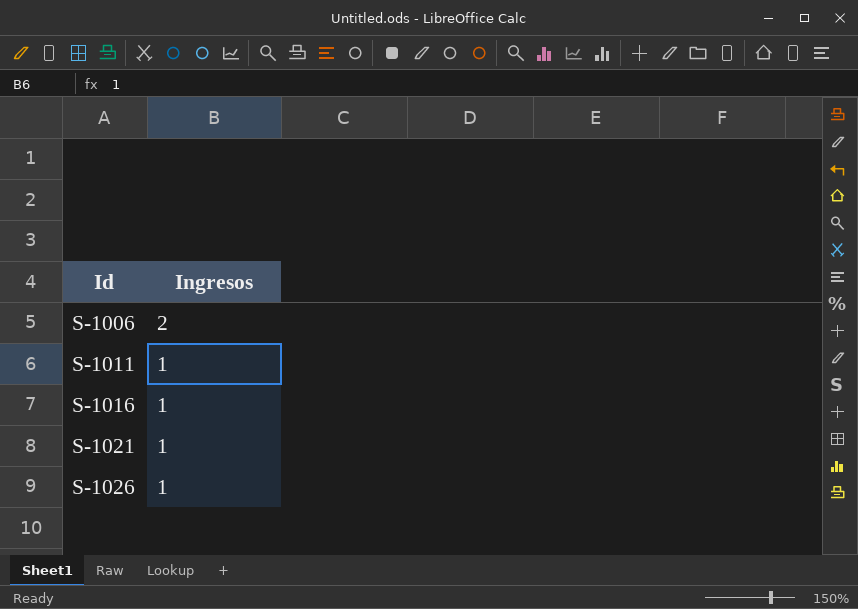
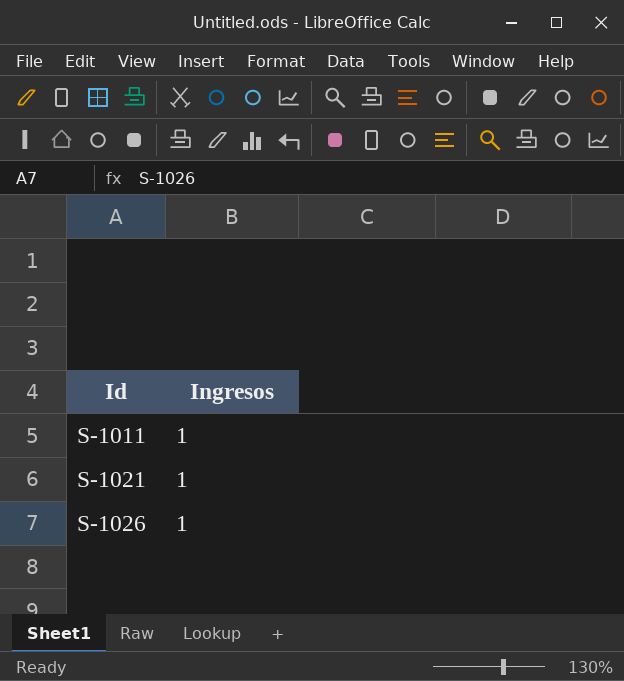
row S-1006: 2 -> none
row S-1016: 1 -> none

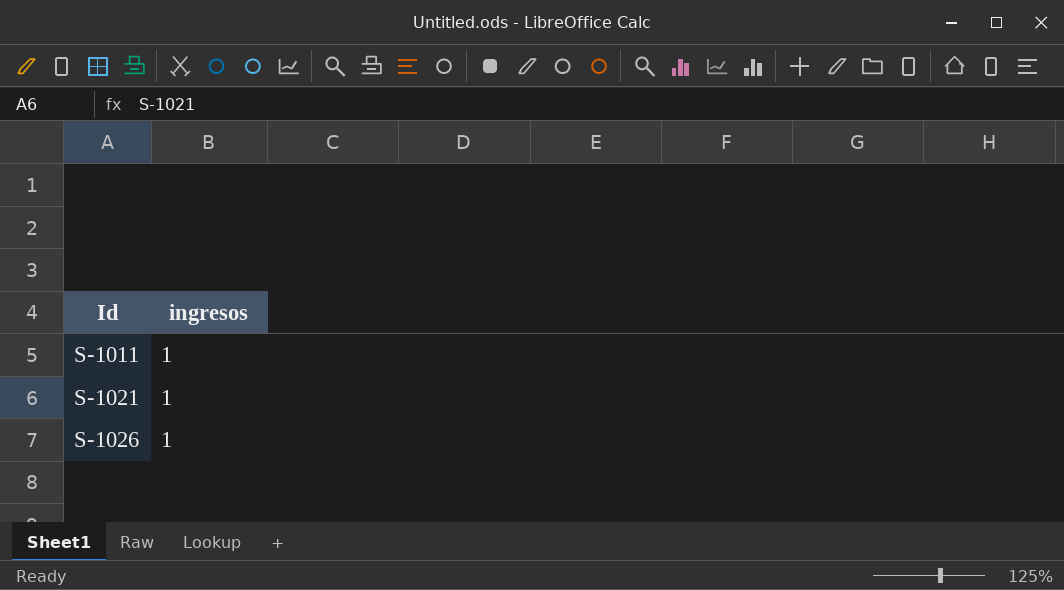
column name: Ingresos -> ingresos

